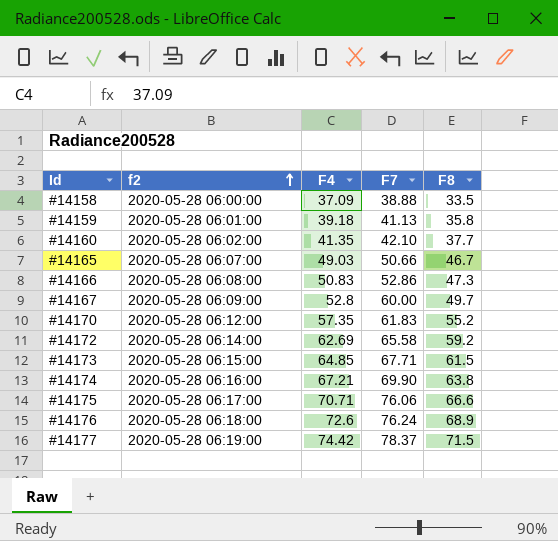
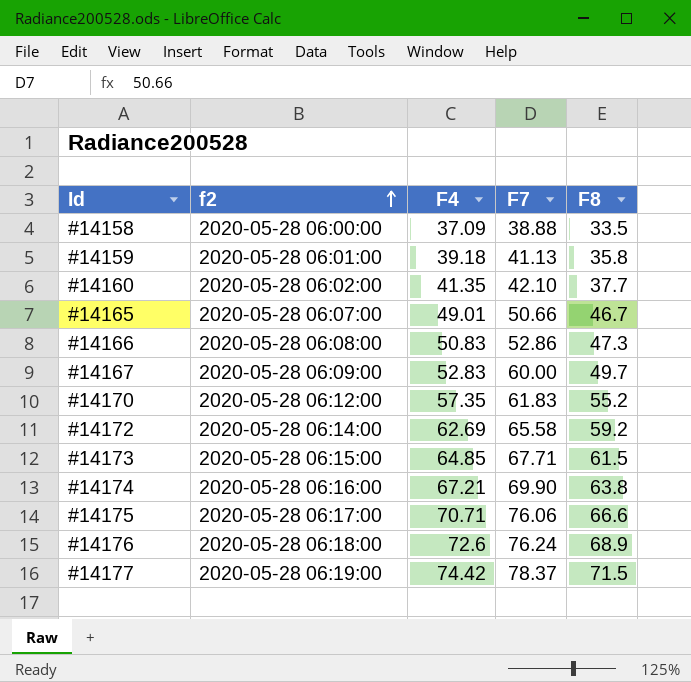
#14165 | F4: 49.03 -> 49.01
#14167 | F4: 52.8 -> 52.83

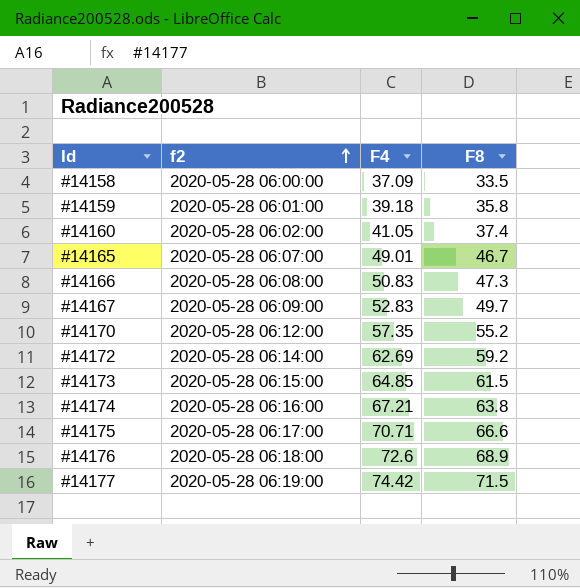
column F7 | position: 4 -> none
#14160 | F4: 41.35 -> 41.05
#14160 | F8: 37.7 -> 37.4

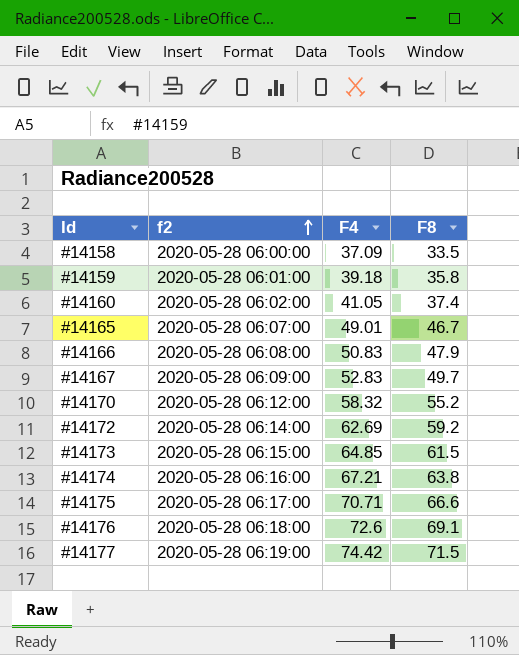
#14166 | F8: 47.3 -> 47.9
#14170 | F4: 57.35 -> 58.32
#14176 | F8: 68.9 -> 69.1

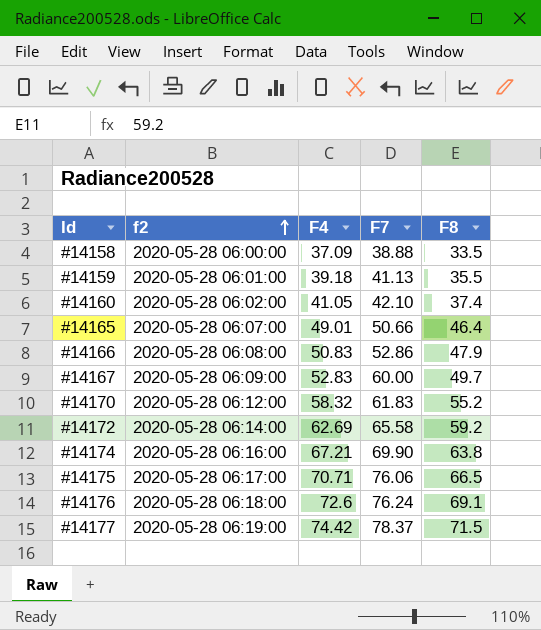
column F7 | position: none -> 4
row #14173: 2020-05-28 06:15:00 | 64.85 | 61.5 -> none
#14159 | F8: 35.8 -> 35.5
#14165 | F8: 46.7 -> 46.4
#14175 | F8: 66.6 -> 66.5

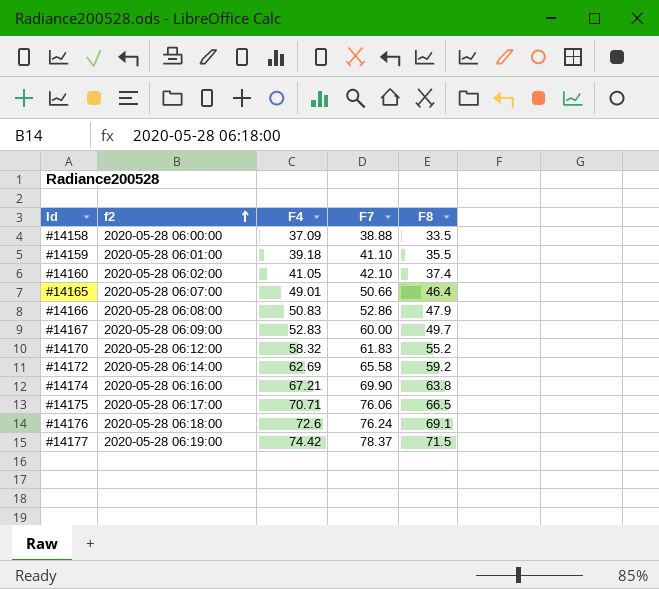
#14159 | F7: 41.13 -> 41.10

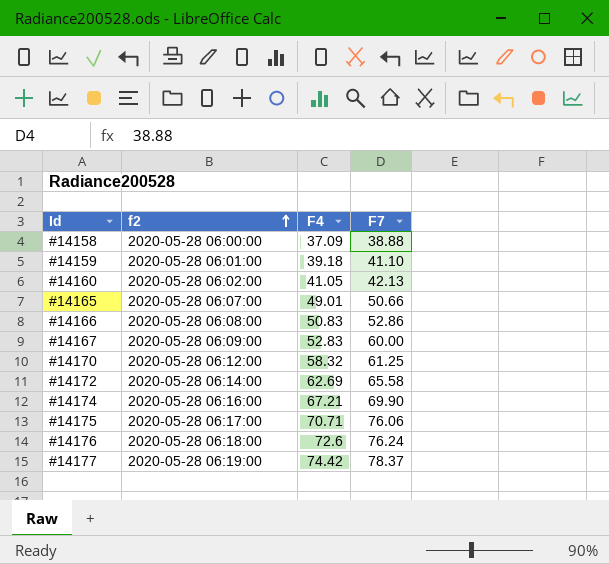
column F8 | position: 5 -> none
#14160 | F7: 42.10 -> 42.13
#14170 | F7: 61.83 -> 61.25

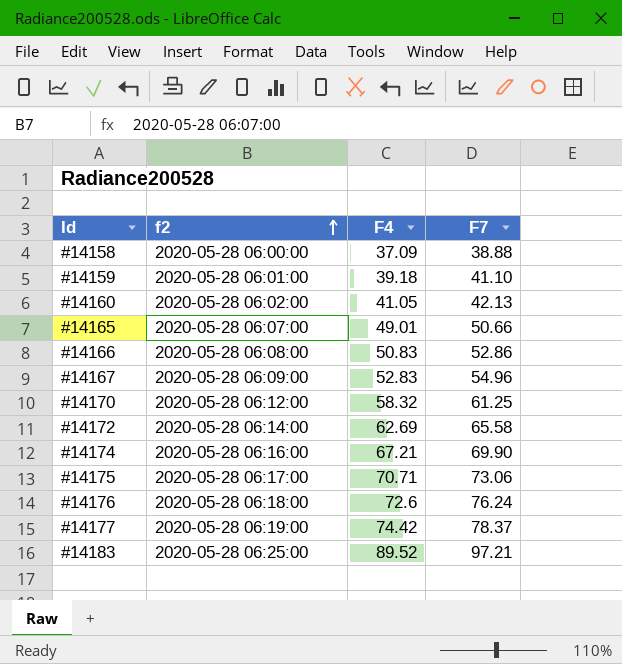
#14167 | F7: 60.00 -> 54.96
#14175 | F7: 76.06 -> 73.06
row #14183: none -> 2020-05-28 06:25:00 | 89.52 | 97.21

